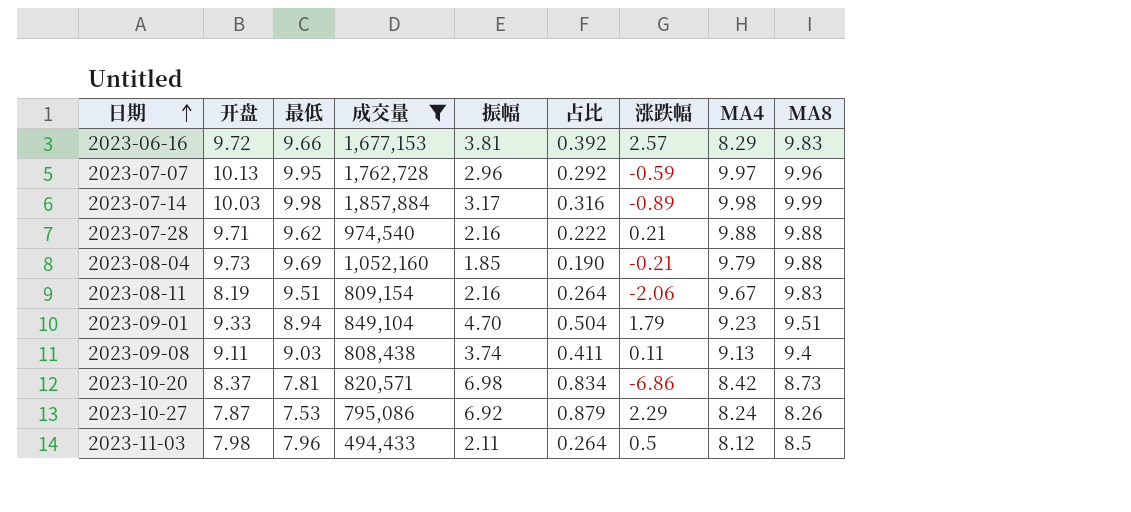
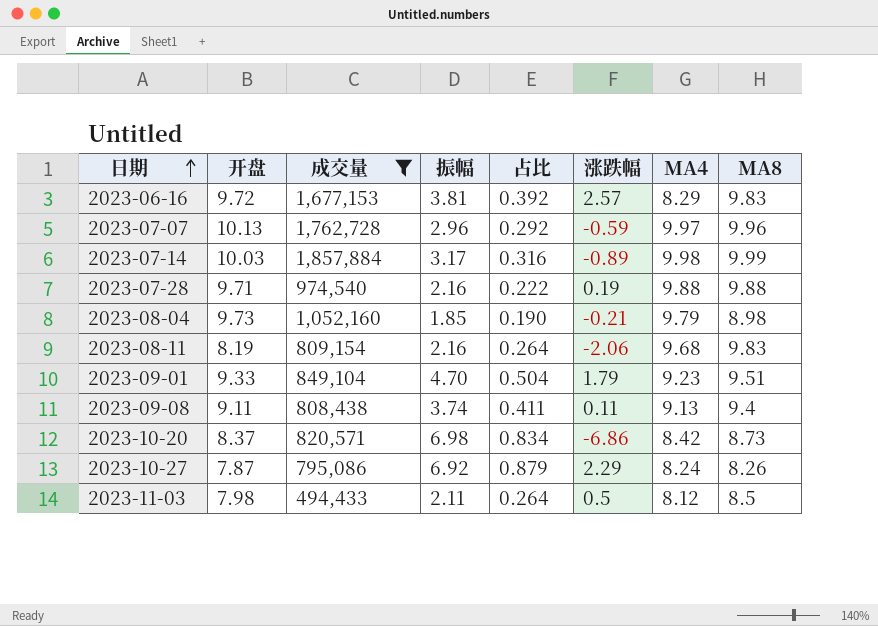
column 最低 | position: 3 -> none
2023-07-28 | 涨跌幅: 0.21 -> 0.19
2023-08-04 | MA8: 9.88 -> 8.98
2023-08-11 | MA4: 9.67 -> 9.68

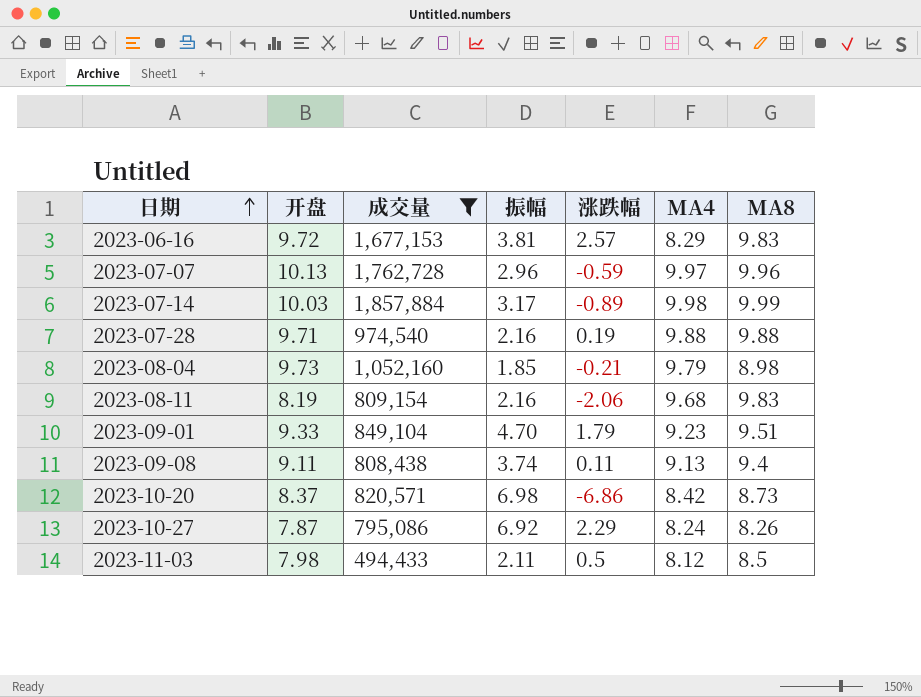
column 占比 | formula: [振幅] / [开盘] -> none

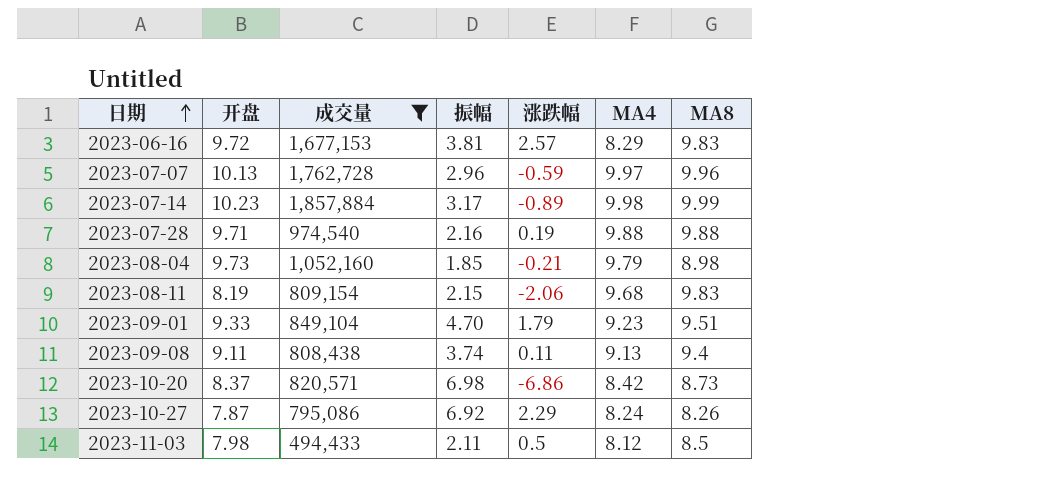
2023-07-14 | 开盘: 10.03 -> 10.23
2023-08-11 | 振幅: 2.16 -> 2.15

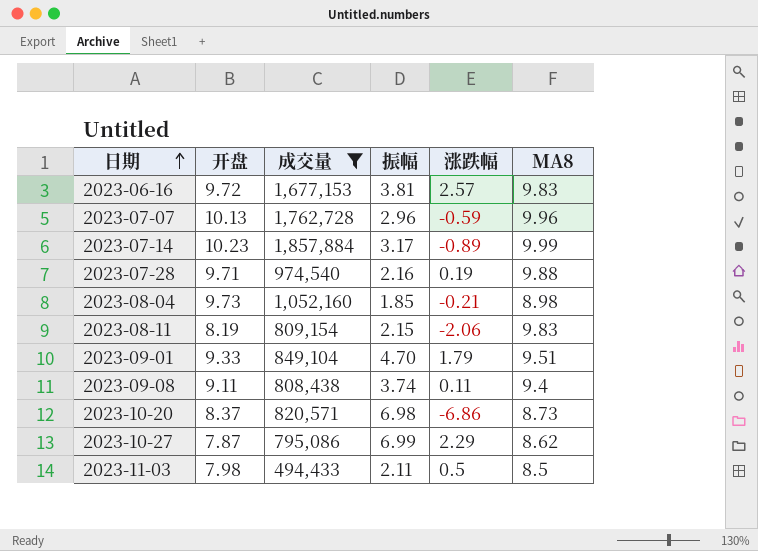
column MA4 | position: 6 -> none
2023-10-27 | 振幅: 6.92 -> 6.99
2023-10-27 | MA8: 8.26 -> 8.62

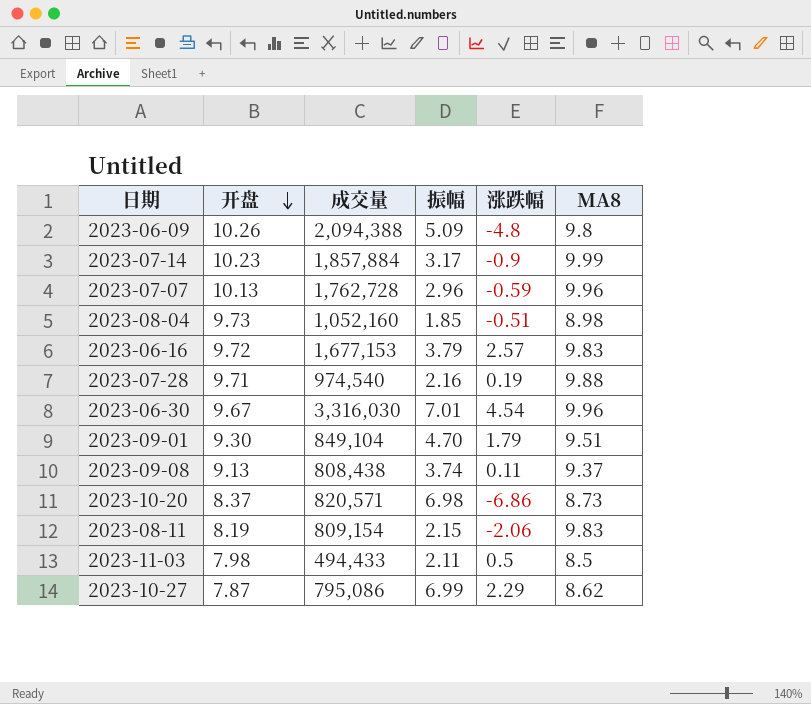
filter: 成交量 <= 1,857,884 -> none
row order: 日期 ascending -> 开盘 descending
2023-07-14 | 涨跌幅: -0.89 -> -0.9
2023-08-04 | 涨跌幅: -0.21 -> -0.51
2023-06-16 | 振幅: 3.81 -> 3.79
2023-09-01 | 开盘: 9.33 -> 9.30
2023-09-08 | 开盘: 9.11 -> 9.13
2023-09-08 | MA8: 9.4 -> 9.37

